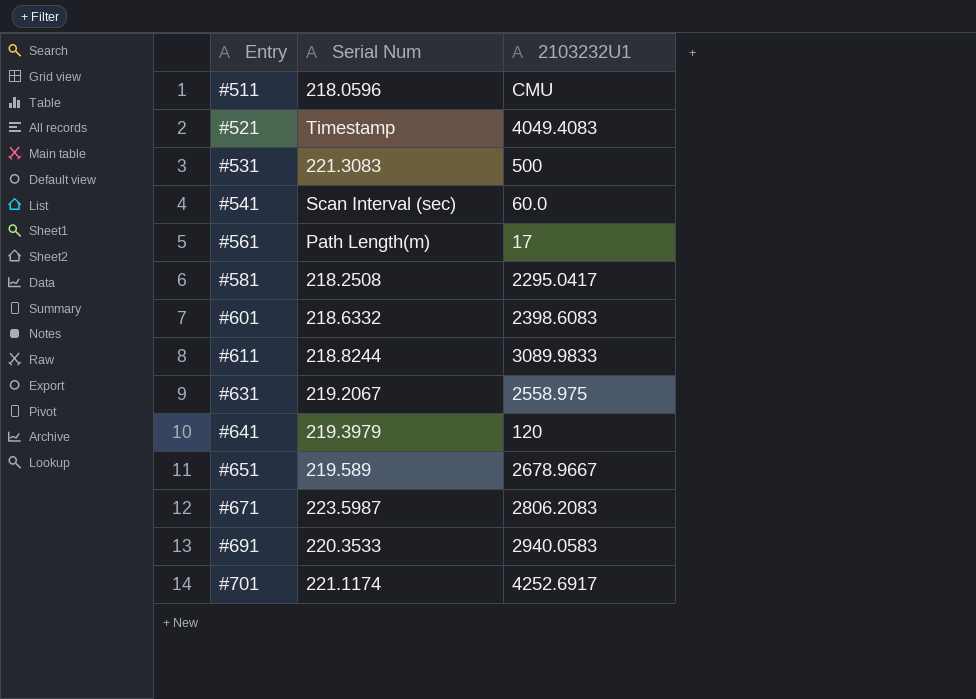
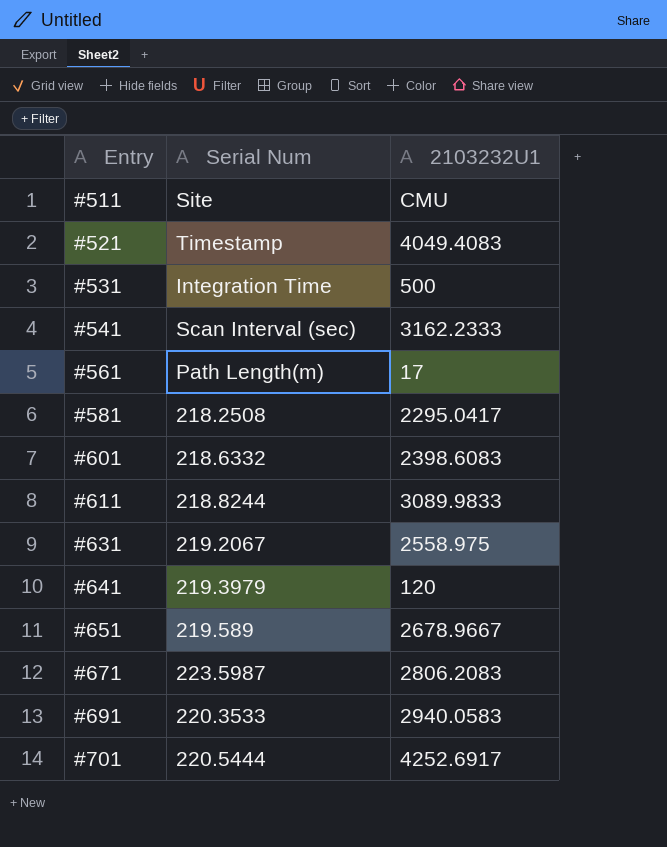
#511 | Serial Num: 218.0596 -> Site
#531 | Serial Num: 221.3083 -> Integration Time
#541 | 2103232U1: 60.0 -> 3162.2333
#701 | Serial Num: 221.1174 -> 220.5444

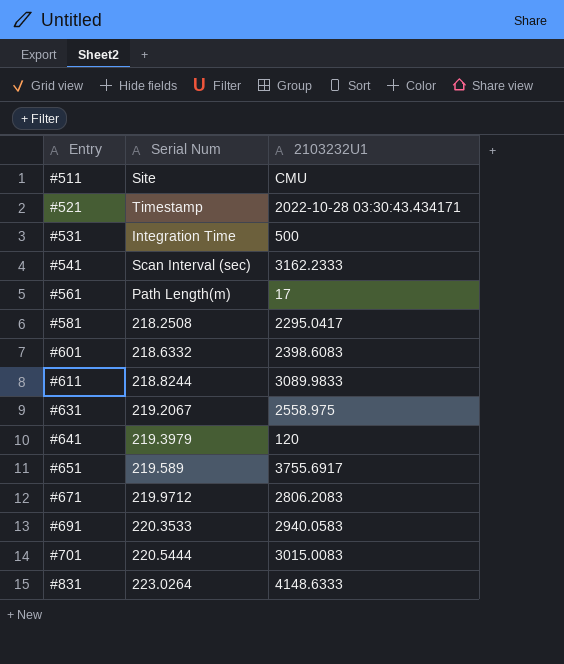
#521 | 2103232U1: 4049.4083 -> 2022-10-28 03:30:43.434171
#651 | 2103232U1: 2678.9667 -> 3755.6917
#671 | Serial Num: 223.5987 -> 219.9712
#701 | 2103232U1: 4252.6917 -> 3015.0083
row #831: none -> 223.0264 | 4148.6333

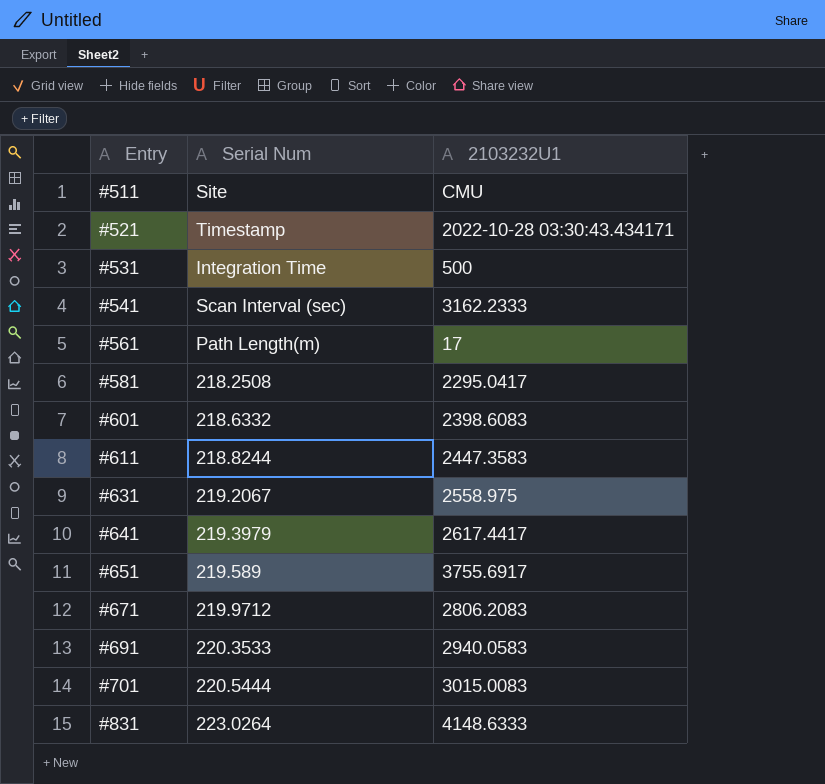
#611 | 2103232U1: 3089.9833 -> 2447.3583
#641 | 2103232U1: 120 -> 2617.4417

